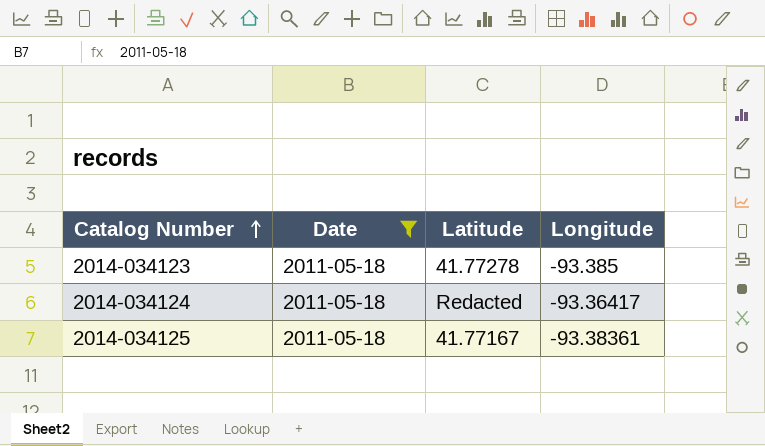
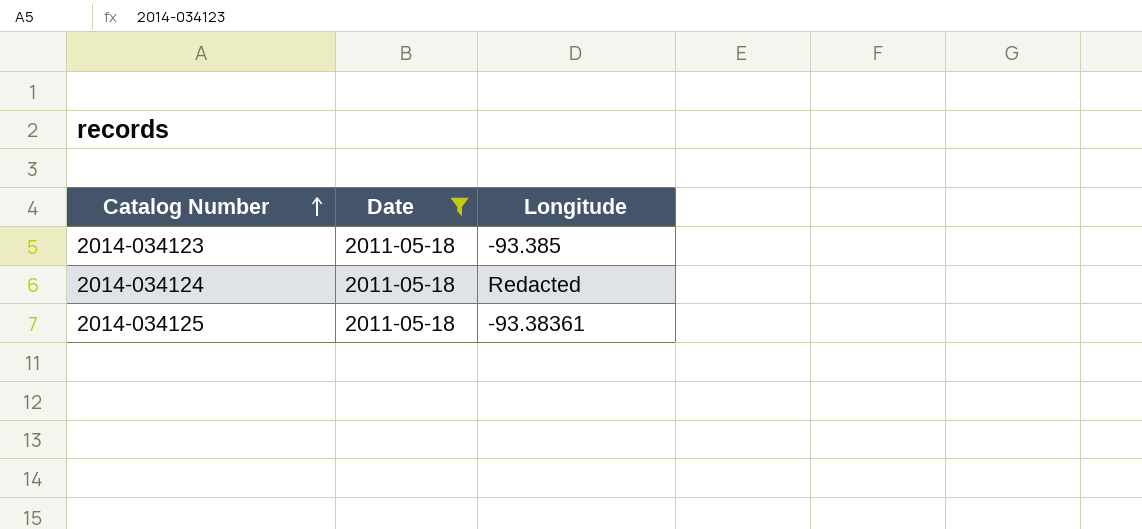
column Latitude | position: 3 -> none
2014-034124 | Longitude: -93.36417 -> Redacted

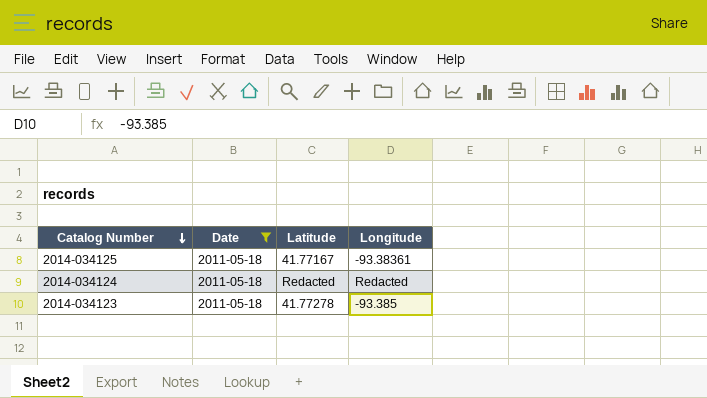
row order: Catalog Number ascending -> Catalog Number descending
column Latitude | position: none -> 3

